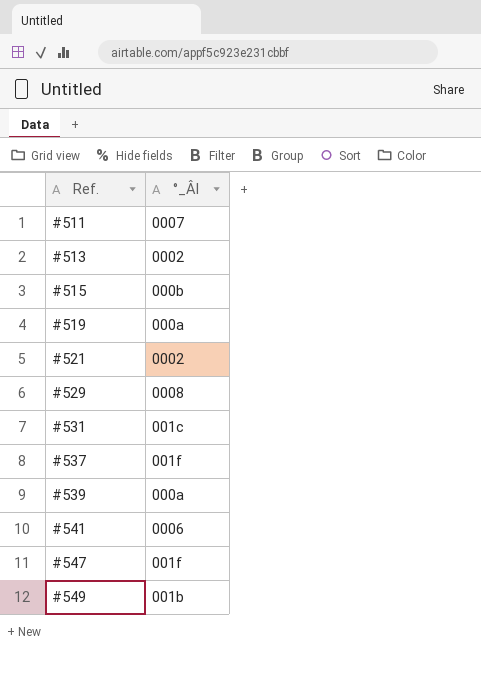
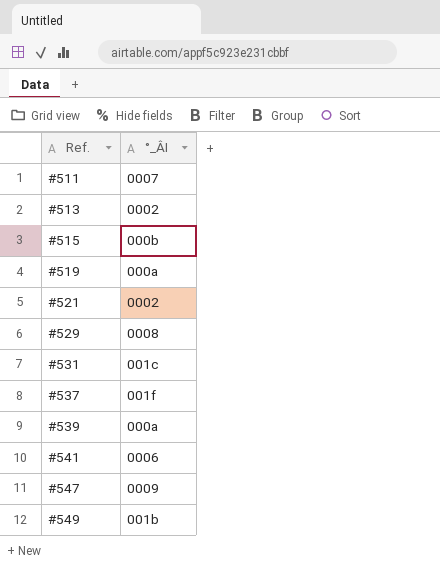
#547 | °_ÂI: 001f -> 0009

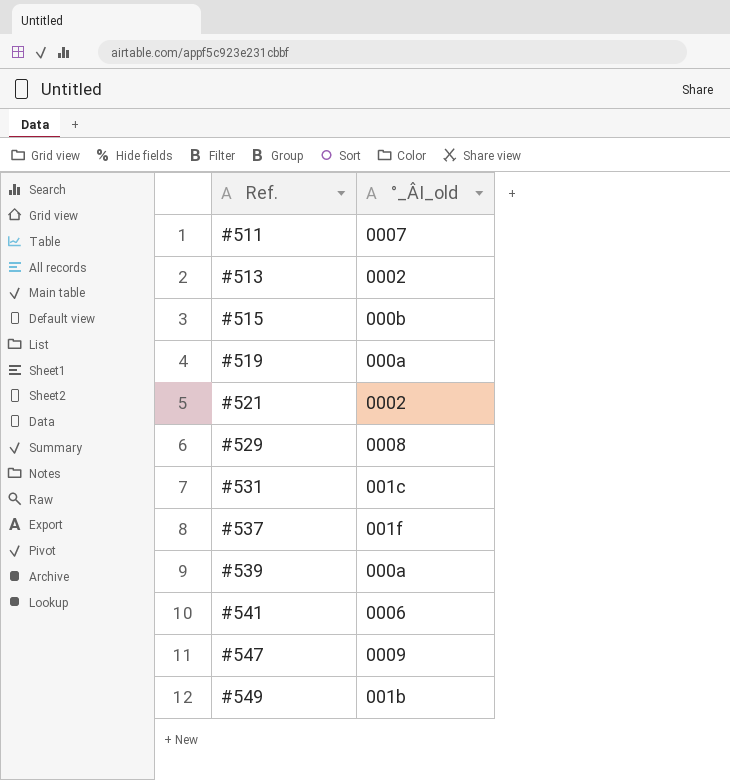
column name: °_ÂI -> °_ÂI_old

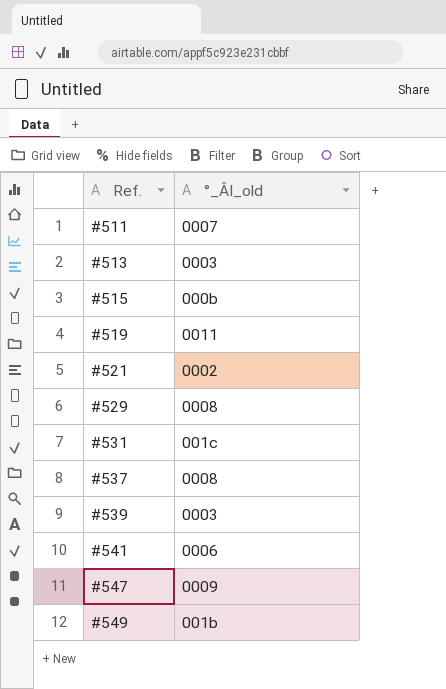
#513 | °_ÂI_old: 0002 -> 0003
#519 | °_ÂI_old: 000a -> 0011
#537 | °_ÂI_old: 001f -> 0008
#539 | °_ÂI_old: 000a -> 0003

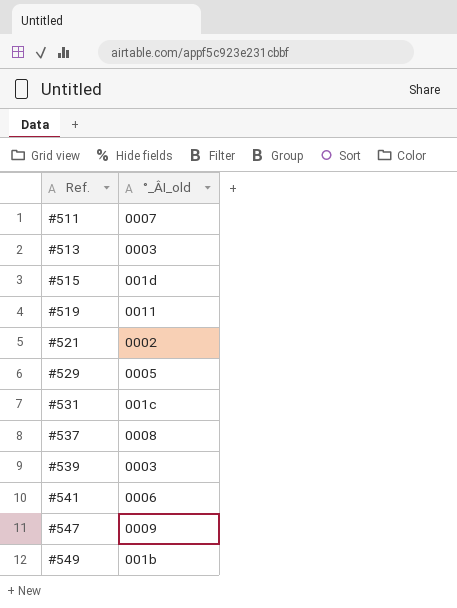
#515 | °_ÂI_old: 000b -> 001d
#529 | °_ÂI_old: 0008 -> 0005

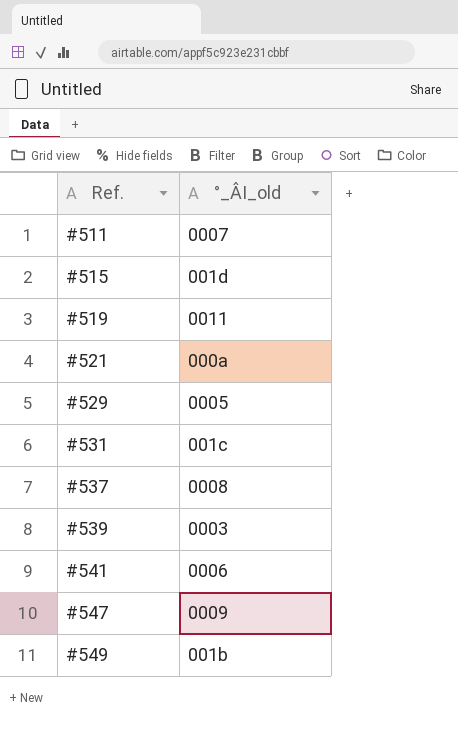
row #513: 0003 -> none
#521 | °_ÂI_old: 0002 -> 000a

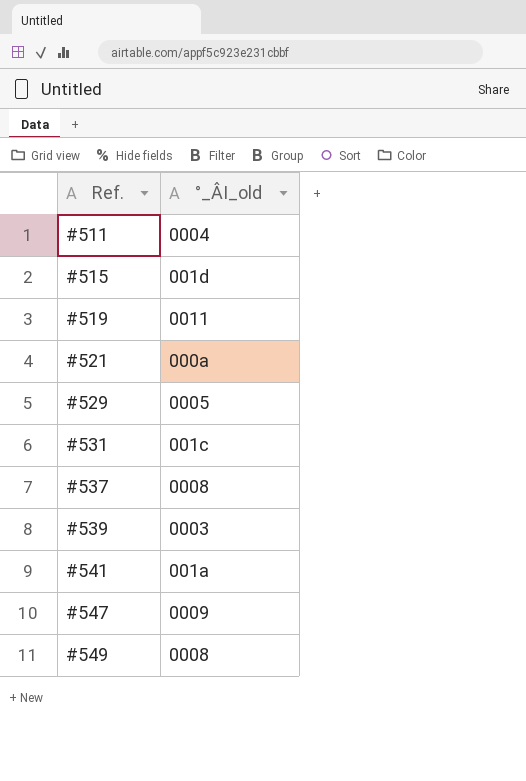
#511 | °_ÂI_old: 0007 -> 0004
#541 | °_ÂI_old: 0006 -> 001a
#549 | °_ÂI_old: 001b -> 0008

